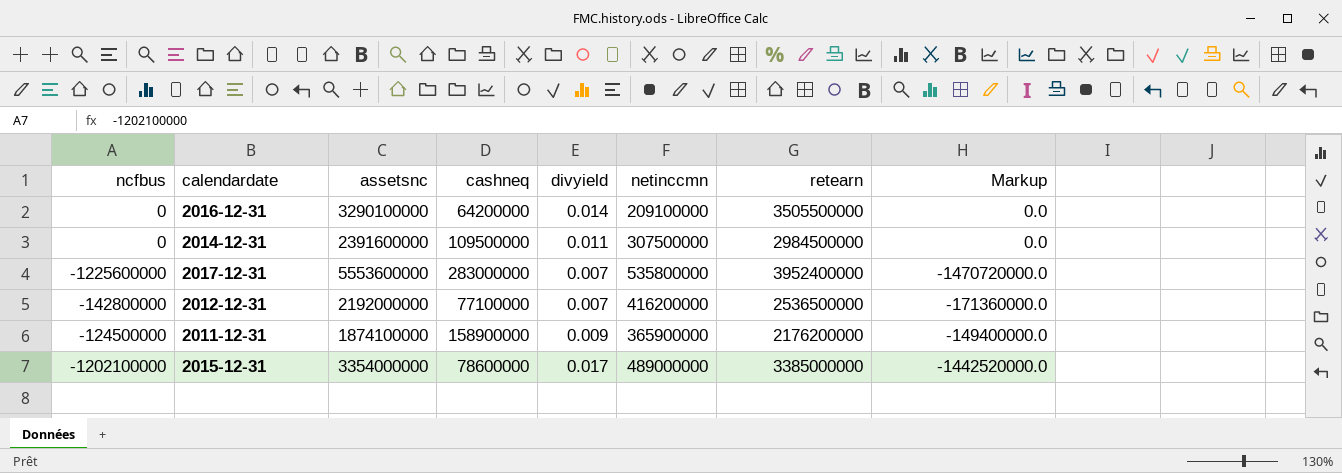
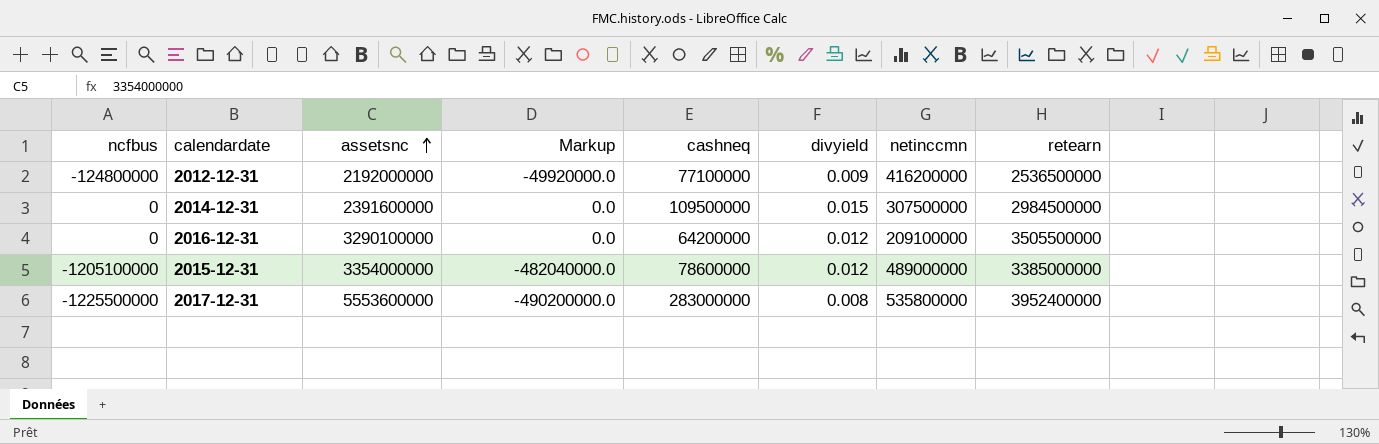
row order: none -> assetsnc ascending
column Markup | formula: [ncfbus] * 1.2 -> [ncfbus] * 0.4
column Markup | position: 8 -> 4
row 2011-12-31: -124500000 | 1874100000 | 158900000 | 0.009 | 365900000 | 2176200000 | -149400000.0 -> none
2012-12-31 | ncfbus: -142800000 -> -124800000
2012-12-31 | divyield: 0.007 -> 0.009
2014-12-31 | divyield: 0.011 -> 0.015
2016-12-31 | divyield: 0.014 -> 0.012
2015-12-31 | ncfbus: -1202100000 -> -1205100000
2015-12-31 | divyield: 0.017 -> 0.012
2017-12-31 | ncfbus: -1225600000 -> -1225500000
2017-12-31 | divyield: 0.007 -> 0.008

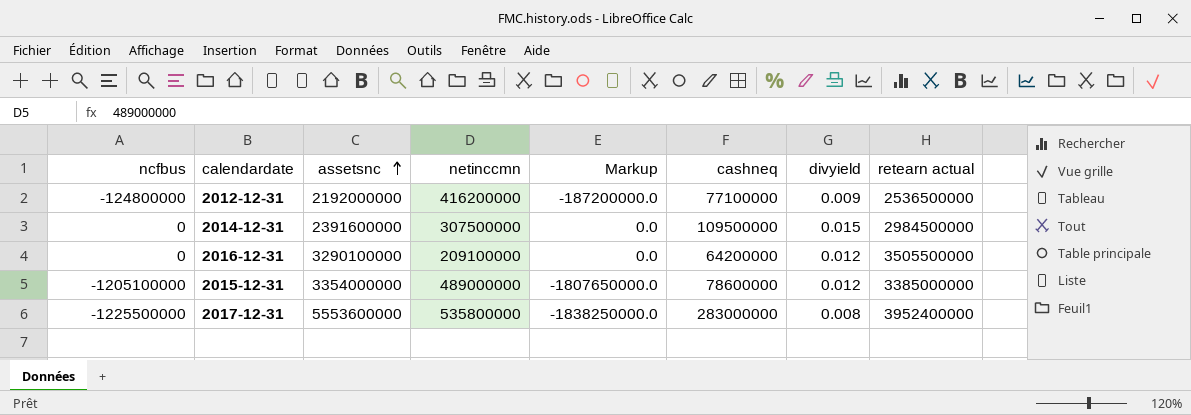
column netinccmn | position: 7 -> 4
column Markup | formula: [ncfbus] * 0.4 -> [ncfbus] * 1.5
column name: retearn -> retearn actual

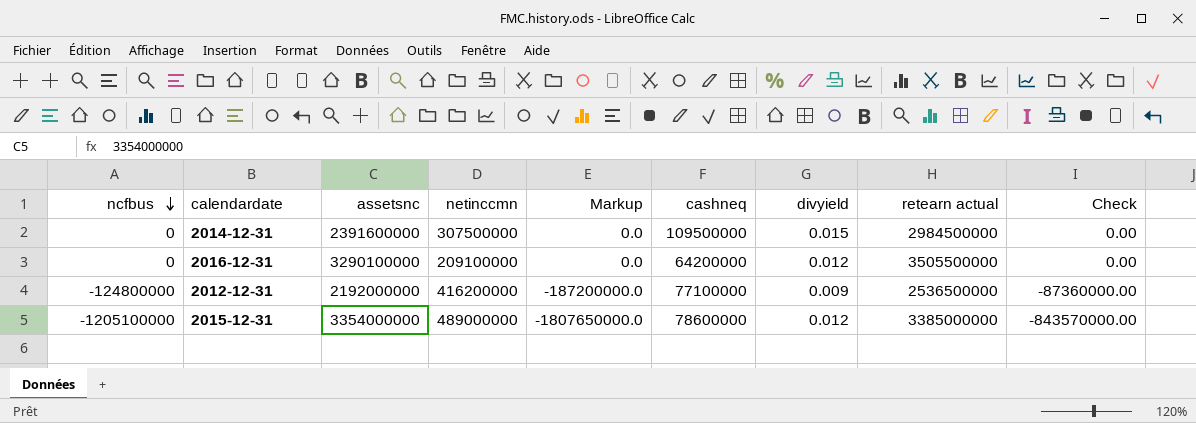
row order: assetsnc ascending -> ncfbus descending
column Check | formula: none -> [ncfbus] * 0.7
row 2017-12-31: -1225500000 | 5553600000 | 535800000 | -1838250000.0 | 283000000 | 0.008 | 3952400000 -> none

